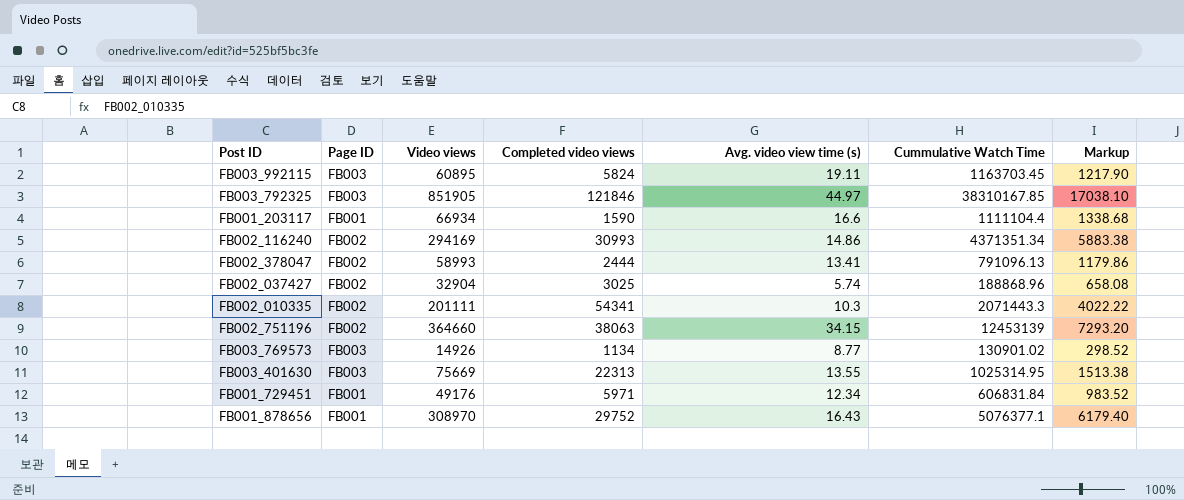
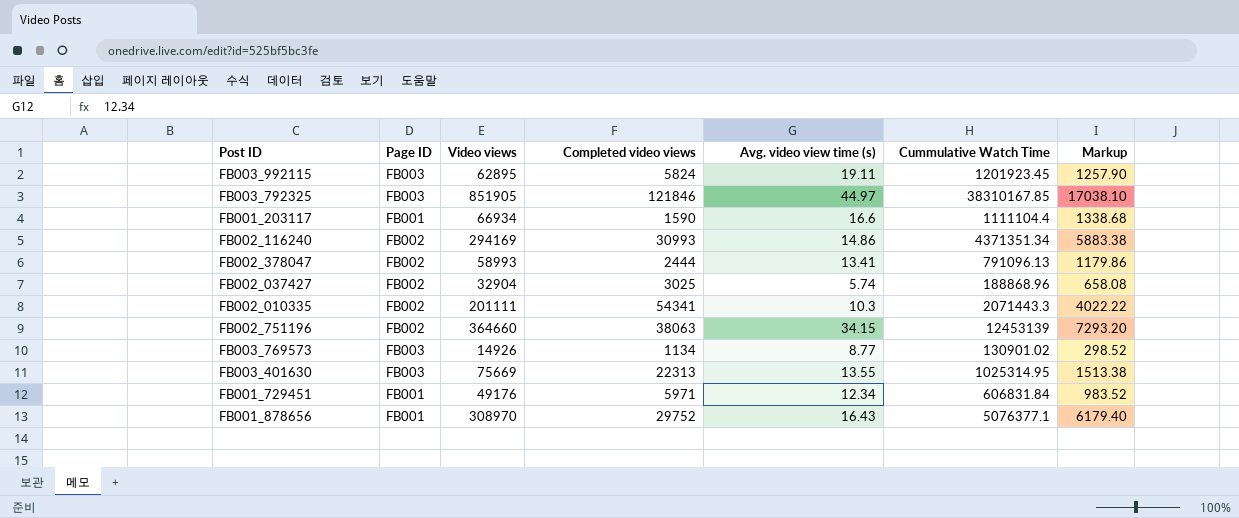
FB003_992115 | Video views: 60895 -> 62895
FB003_992115 | Cummulative Watch Time: 1163703.45 -> 1201923.45
FB003_992115 | Markup: 1217.90 -> 1257.90

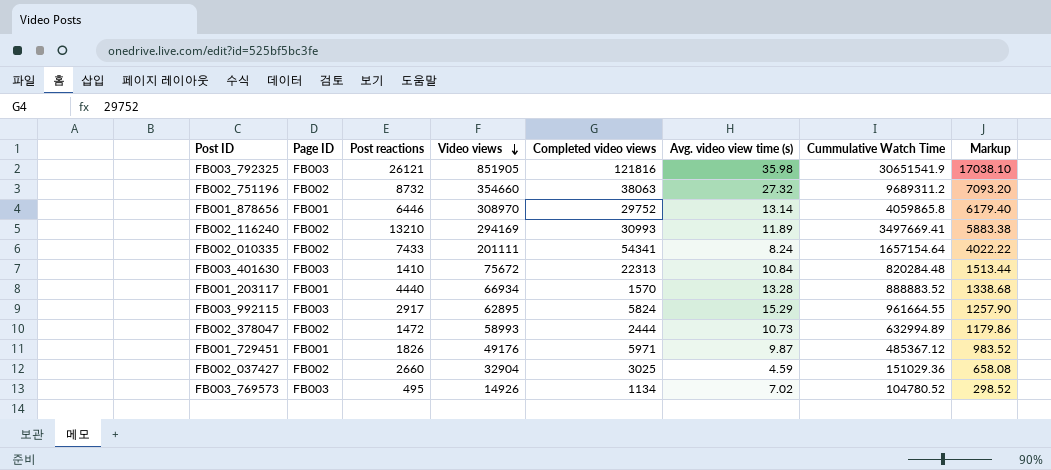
row order: none -> Video views descending
column Post reactions | position: none -> 3
FB003_792325 | Completed video views: 121846 -> 121816
FB003_792325 | Avg. video view time (s): 44.97 -> 35.98
FB003_792325 | Cummulative Watch Time: 38310167.85 -> 30651541.9
FB002_751196 | Video views: 364660 -> 354660
FB002_751196 | Avg. video view time (s): 34.15 -> 27.32
FB002_751196 | Cummulative Watch Time: 12453139 -> 9689311.2
FB002_751196 | Markup: 7293.20 -> 7093.20
FB001_878656 | Avg. video view time (s): 16.43 -> 13.14
FB001_878656 | Cummulative Watch Time: 5076377.1 -> 4059865.8
FB002_116240 | Avg. video view time (s): 14.86 -> 11.89
FB002_116240 | Cummulative Watch Time: 4371351.34 -> 3497669.41
FB002_010335 | Avg. video view time (s): 10.3 -> 8.24
FB002_010335 | Cummulative Watch Time: 2071443.3 -> 1657154.64
FB003_401630 | Video views: 75669 -> 75672
FB003_401630 | Avg. video view time (s): 13.55 -> 10.84
FB003_401630 | Cummulative Watch Time: 1025314.95 -> 820284.48
FB003_401630 | Markup: 1513.38 -> 1513.44
FB001_203117 | Completed video views: 1590 -> 1570
FB001_203117 | Avg. video view time (s): 16.6 -> 13.28
FB001_203117 | Cummulative Watch Time: 1111104.4 -> 888883.52
FB003_992115 | Avg. video view time (s): 19.11 -> 15.29
FB003_992115 | Cummulative Watch Time: 1201923.45 -> 961664.55
FB002_378047 | Avg. video view time (s): 13.41 -> 10.73
FB002_378047 | Cummulative Watch Time: 791096.13 -> 632994.89
FB001_729451 | Avg. video view time (s): 12.34 -> 9.87
FB001_729451 | Cummulative Watch Time: 606831.84 -> 485367.12
FB002_037427 | Avg. video view time (s): 5.74 -> 4.59
FB002_037427 | Cummulative Watch Time: 188868.96 -> 151029.36
FB003_769573 | Avg. video view time (s): 8.77 -> 7.02
FB003_769573 | Cummulative Watch Time: 130901.02 -> 104780.52

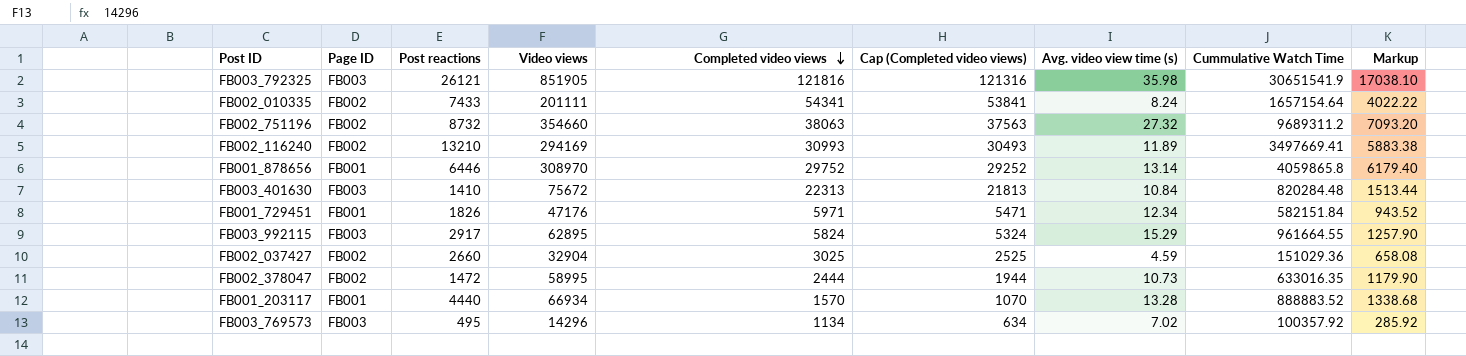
row order: Video views descending -> Completed video views descending
column Cap (Completed video views) | formula: none -> [Completed video views] - 500
FB001_729451 | Video views: 49176 -> 47176
FB001_729451 | Avg. video view time (s): 9.87 -> 12.34
FB001_729451 | Cummulative Watch Time: 485367.12 -> 582151.84
FB001_729451 | Markup: 983.52 -> 943.52
FB002_378047 | Video views: 58993 -> 58995
FB002_378047 | Cummulative Watch Time: 632994.89 -> 633016.35
FB002_378047 | Markup: 1179.86 -> 1179.90
FB003_769573 | Video views: 14926 -> 14296
FB003_769573 | Cummulative Watch Time: 104780.52 -> 100357.92
FB003_769573 | Markup: 298.52 -> 285.92

